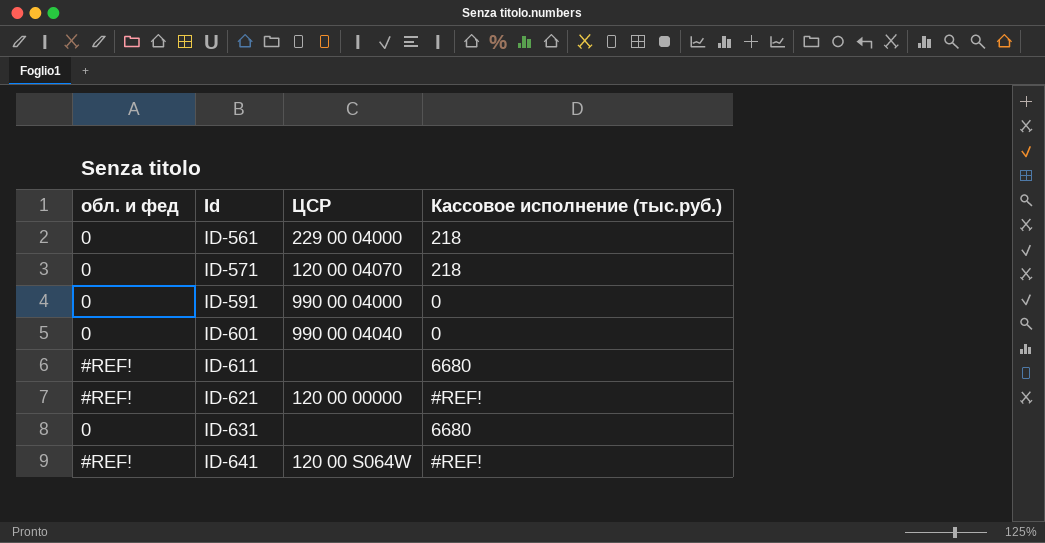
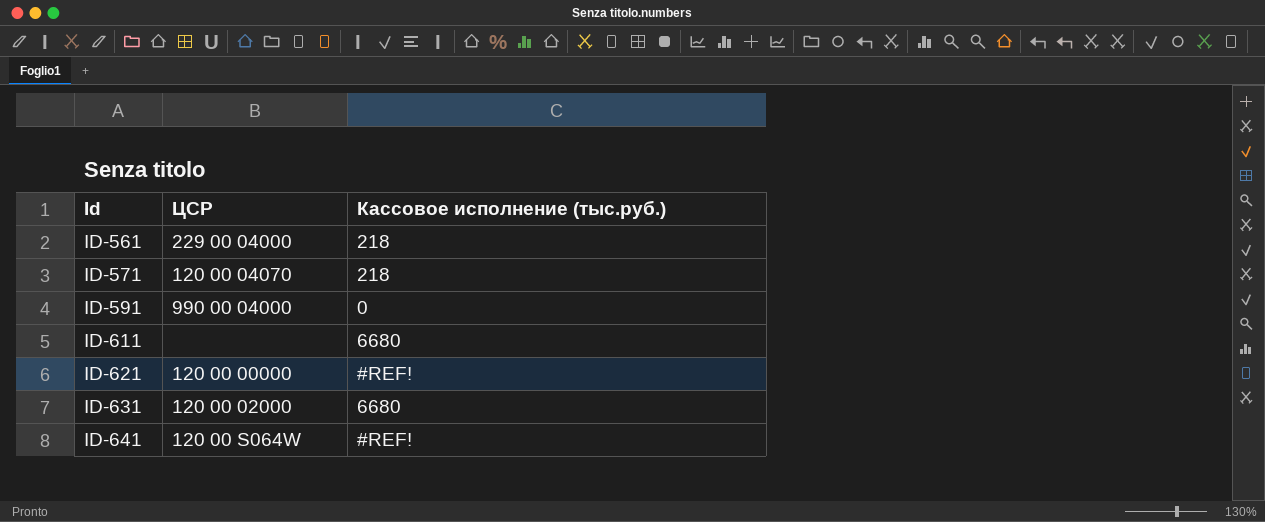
column обл. и фед | position: 1 -> none
row ID-601: 0 | 990 00 04040 | 0 -> none
ID-631 | ЦСР: none -> 120 00 02000

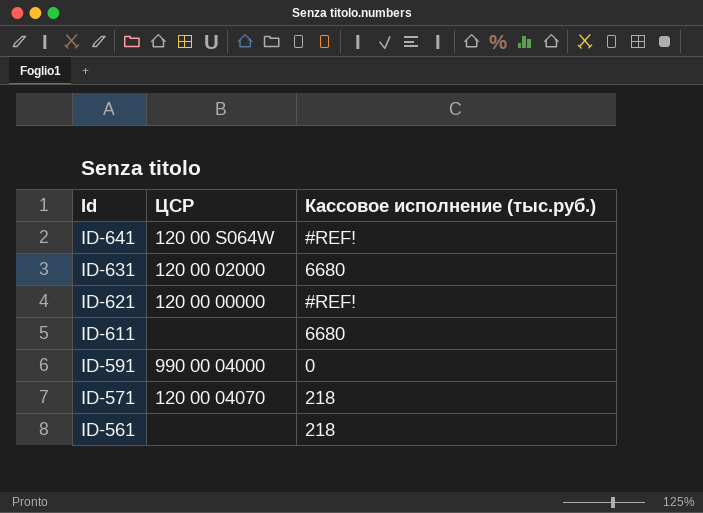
row order: Id ascending -> Id descending
ID-561 | ЦСР: 229 00 04000 -> none

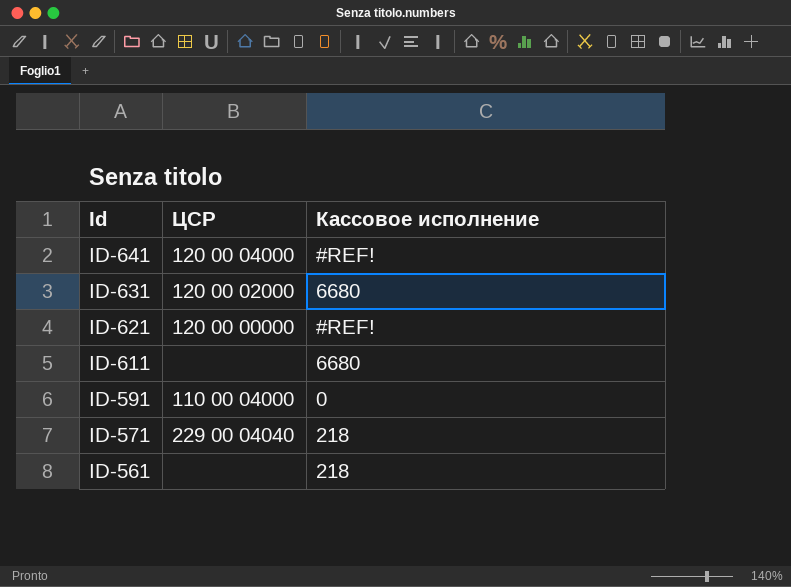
column name: Кассовое исполнение (тыс.руб.) -> Кассовое исполнение
ID-641 | ЦСР: 120 00 S064W -> 120 00 04000
ID-591 | ЦСР: 990 00 04000 -> 110 00 04000
ID-571 | ЦСР: 120 00 04070 -> 229 00 04040

